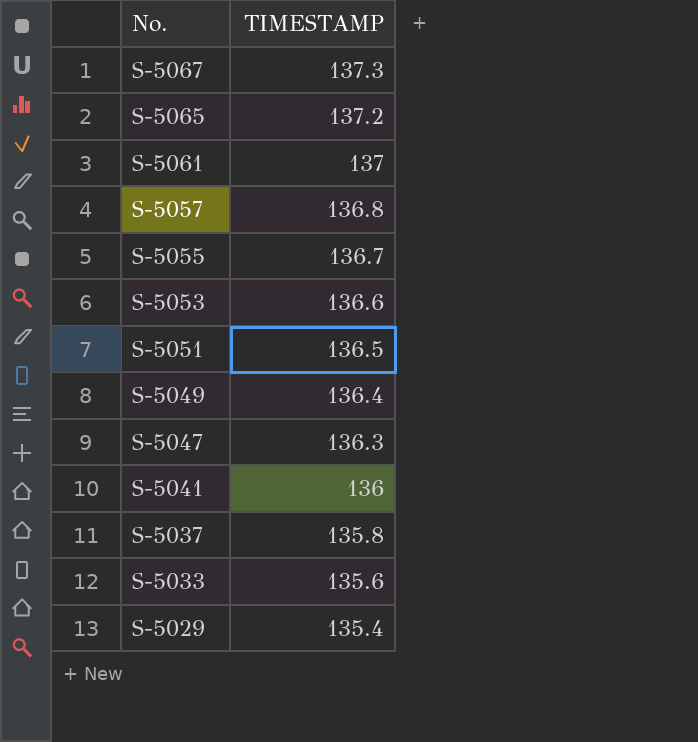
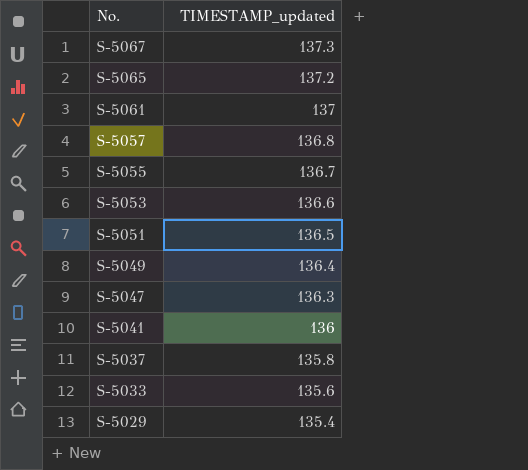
column name: TIMESTAMP -> TIMESTAMP_updated

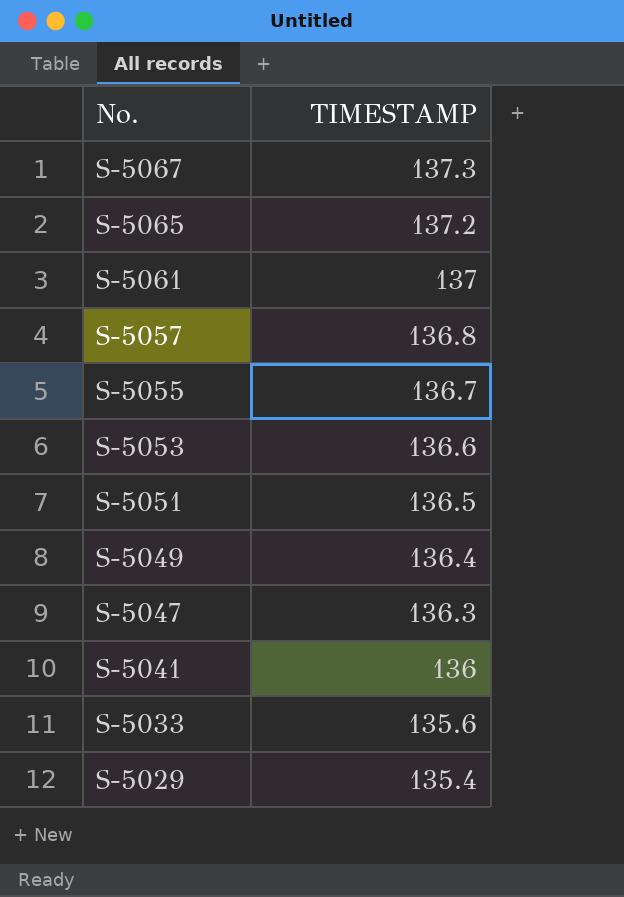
column name: TIMESTAMP_updated -> TIMESTAMP
row S-5037: 135.8 -> none

